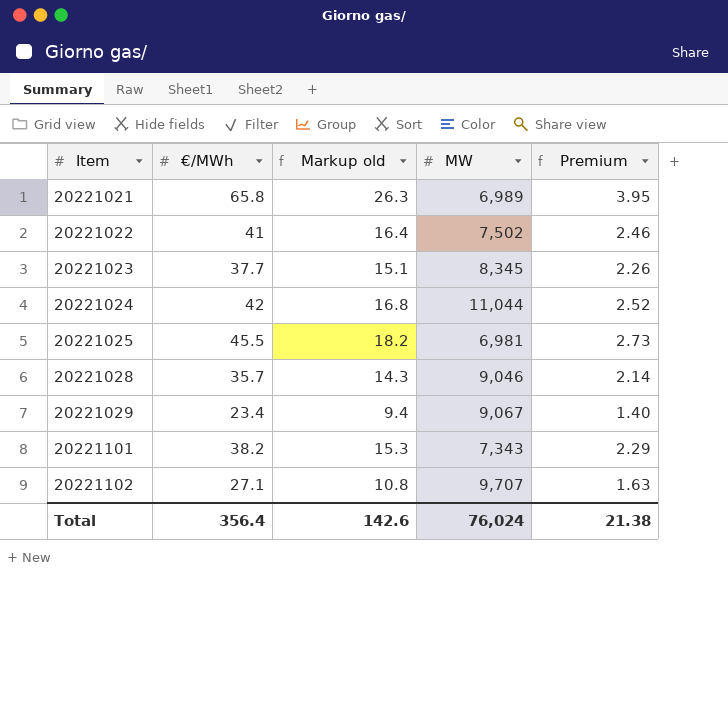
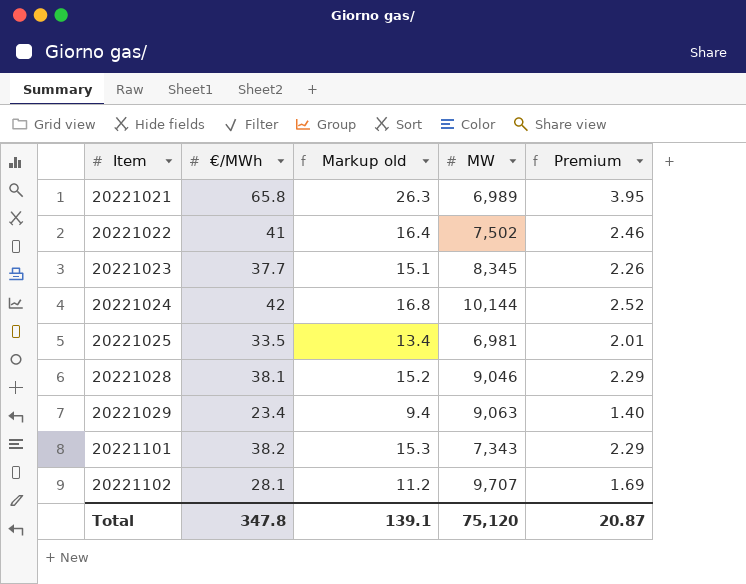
20221024 | MW: 11,044 -> 10,144
20221025 | €/MWh: 45.5 -> 33.5
20221025 | Markup old: 18.2 -> 13.4
20221025 | Premium: 2.73 -> 2.01
20221028 | €/MWh: 35.7 -> 38.1
20221028 | Markup old: 14.3 -> 15.2
20221028 | Premium: 2.14 -> 2.29
20221029 | MW: 9,067 -> 9,063
20221102 | €/MWh: 27.1 -> 28.1
20221102 | Markup old: 10.8 -> 11.2
20221102 | Premium: 1.63 -> 1.69
Total | €/MWh: 356.4 -> 347.8
Total | Markup old: 142.6 -> 139.1
Total | MW: 76,024 -> 75,120
Total | Premium: 21.38 -> 20.87

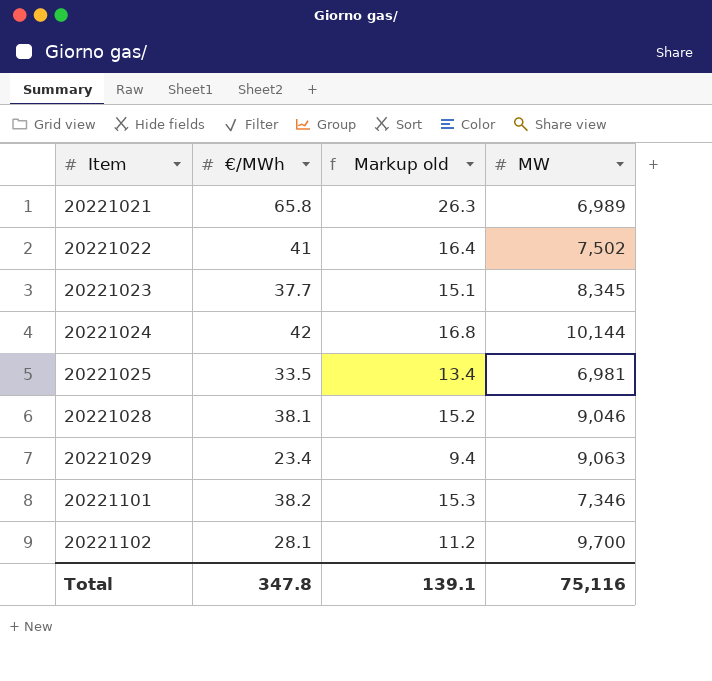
column Premium | formula: [€/MWh] * 0.06 -> none
20221101 | MW: 7,343 -> 7,346
20221102 | MW: 9,707 -> 9,700
Total | MW: 75,120 -> 75,116

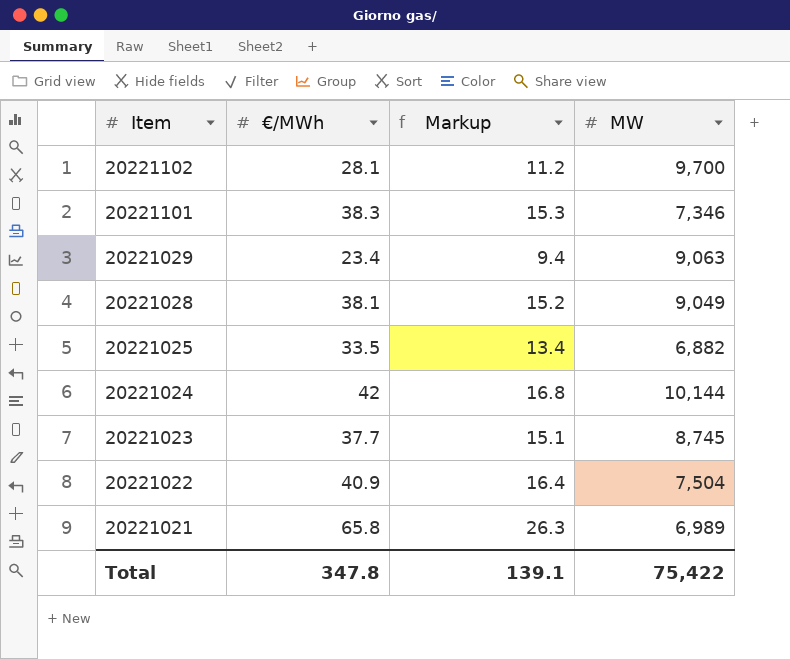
row order: Item ascending -> Item descending
column name: Markup old -> Markup
20221101 | €/MWh: 38.2 -> 38.3
20221028 | MW: 9,046 -> 9,049
20221025 | MW: 6,981 -> 6,882
20221023 | MW: 8,345 -> 8,745
20221022 | €/MWh: 41 -> 40.9
20221022 | MW: 7,502 -> 7,504
Total | MW: 75,116 -> 75,422

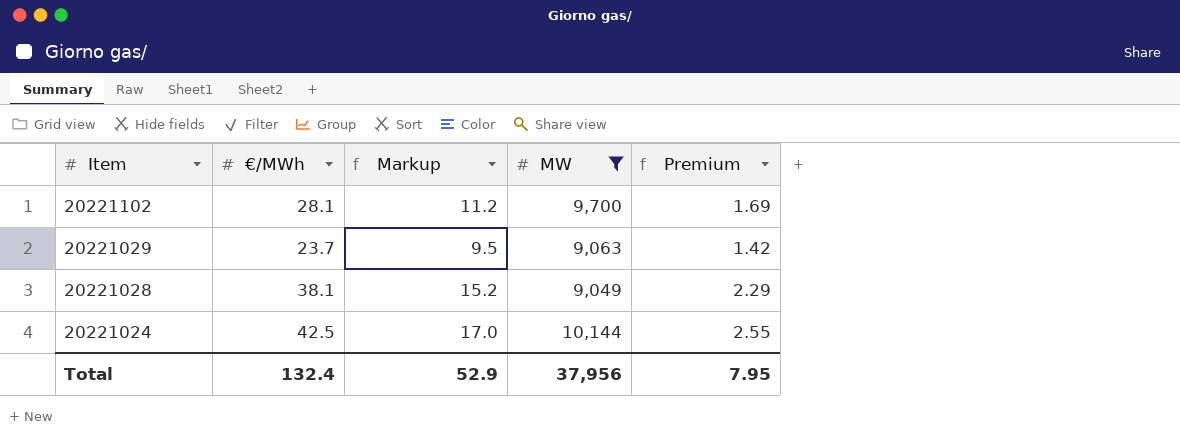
filter: none -> MW >= 9,049
column Premium | formula: none -> [€/MWh] * 0.06
20221029 | €/MWh: 23.4 -> 23.7
20221029 | Markup: 9.4 -> 9.5
20221024 | €/MWh: 42 -> 42.5
20221024 | Markup: 16.8 -> 17.0
Total | €/MWh: 347.8 -> 132.4
Total | Markup: 139.1 -> 52.9
Total | MW: 75,422 -> 37,956

